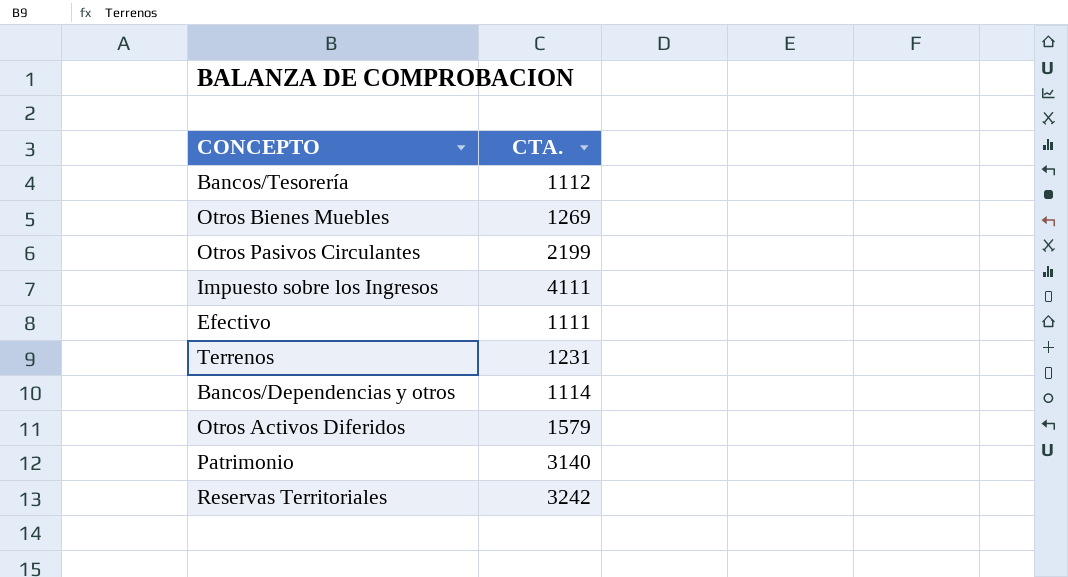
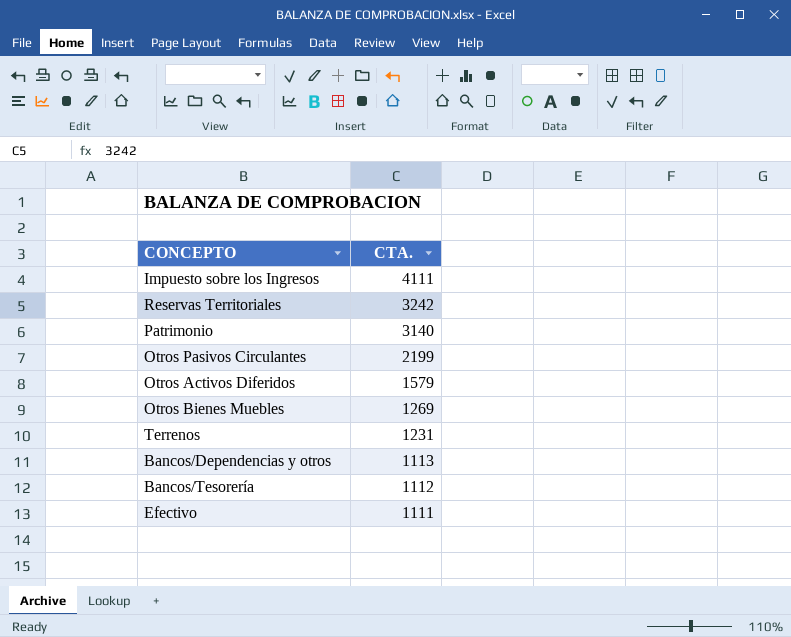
row order: none -> CTA. descending
Bancos/Dependencias y otros | CTA.: 1114 -> 1113

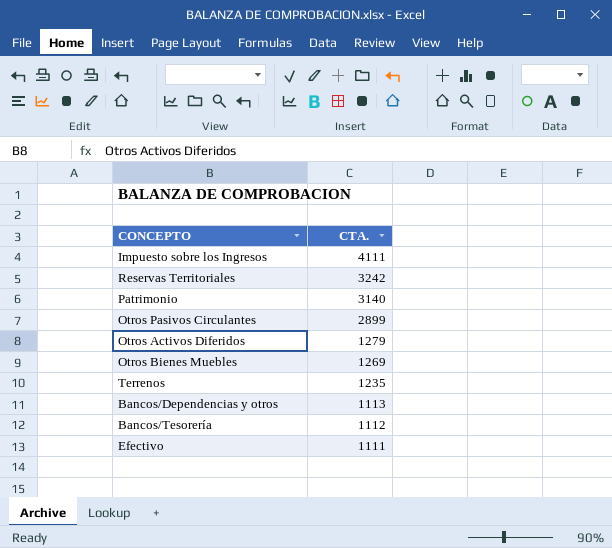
Otros Pasivos Circulantes | CTA.: 2199 -> 2899
Otros Activos Diferidos | CTA.: 1579 -> 1279
Terrenos | CTA.: 1231 -> 1235

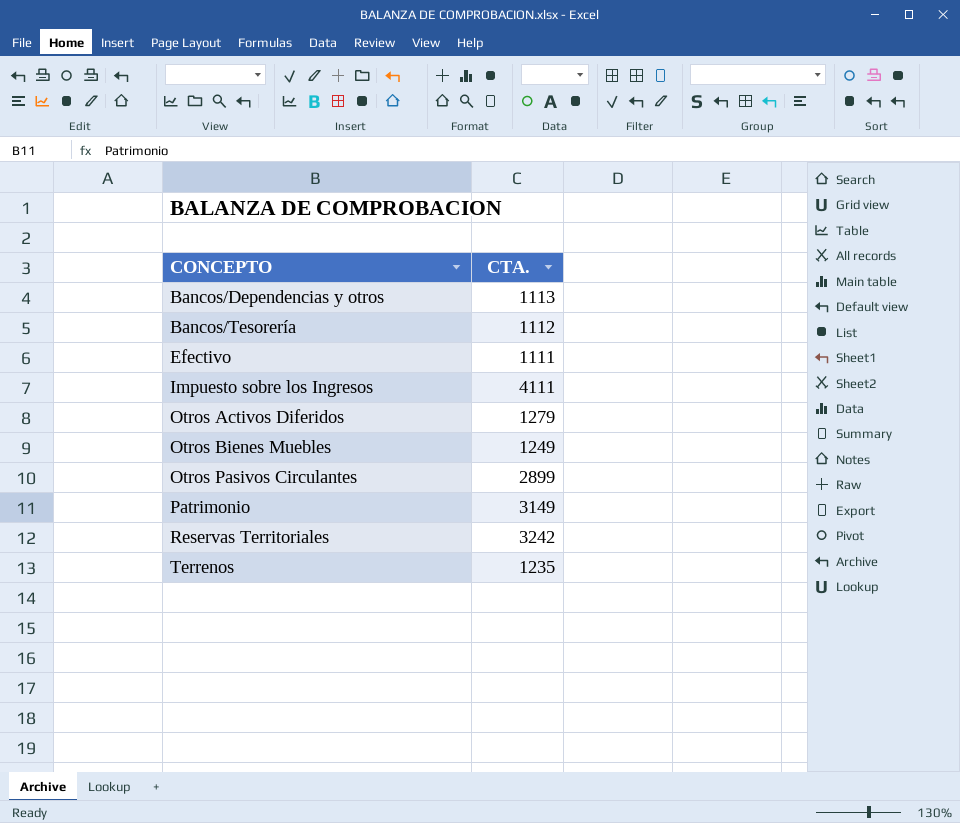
row order: CTA. descending -> CONCEPTO ascending
Otros Bienes Muebles | CTA.: 1269 -> 1249
Patrimonio | CTA.: 3140 -> 3149

